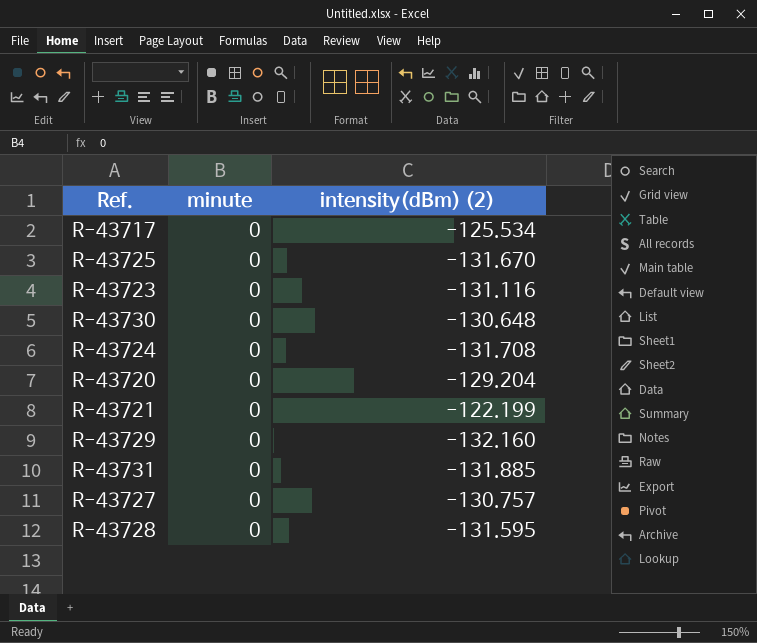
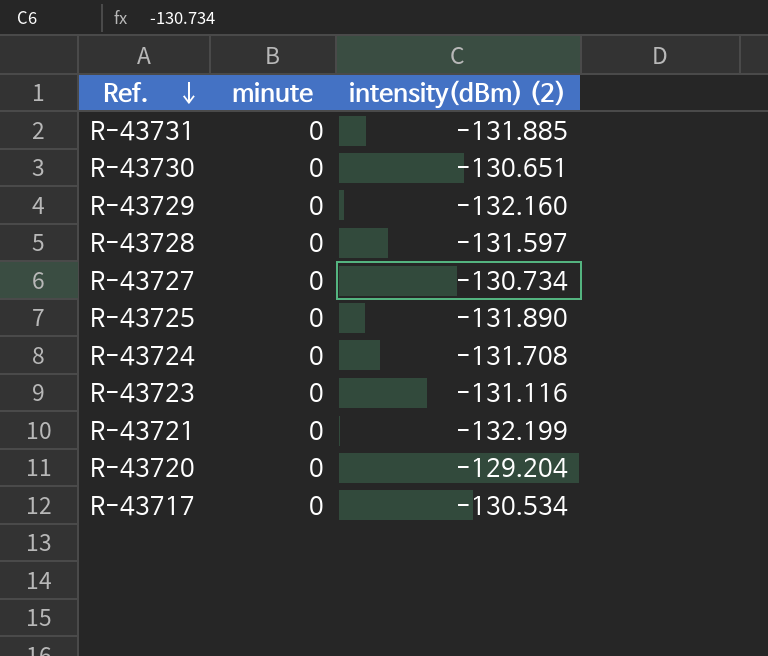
row order: none -> Ref. descending
R-43730 | intensity(dBm) (2): -130.648 -> -130.651
R-43728 | intensity(dBm) (2): -131.595 -> -131.597
R-43727 | intensity(dBm) (2): -130.757 -> -130.734
R-43725 | intensity(dBm) (2): -131.670 -> -131.890
R-43721 | intensity(dBm) (2): -122.199 -> -132.199
R-43717 | intensity(dBm) (2): -125.534 -> -130.534

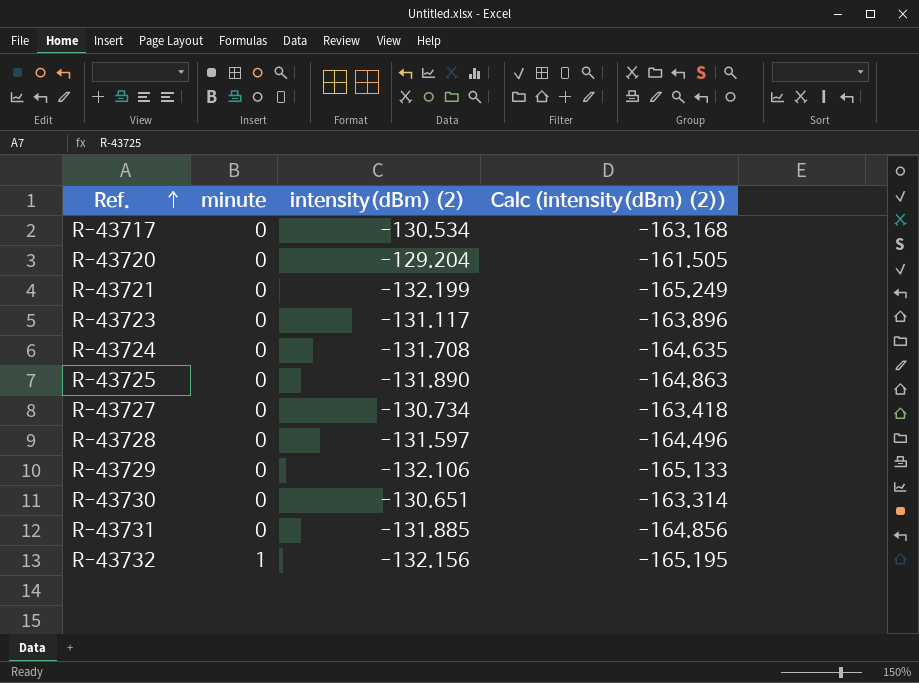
row order: Ref. descending -> Ref. ascending
column Calc (intensity(dBm) (2)) | formula: none -> [intensity(dBm) (2)] * 1.25
R-43723 | intensity(dBm) (2): -131.116 -> -131.117
R-43729 | intensity(dBm) (2): -132.160 -> -132.106
row R-43732: none -> 1 | -132.156 | -165.195

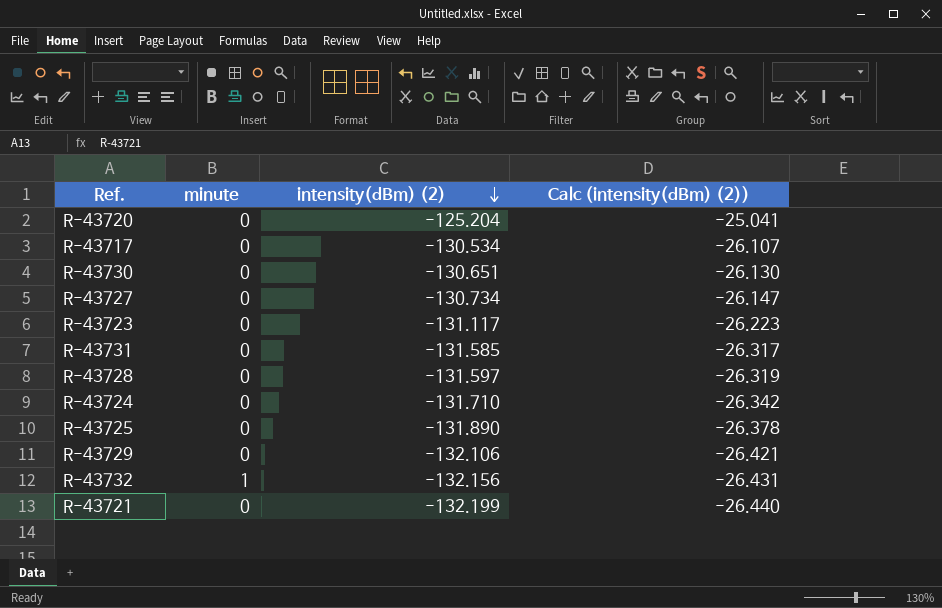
row order: Ref. ascending -> intensity(dBm) (2) descending
column Calc (intensity(dBm) (2)) | formula: [intensity(dBm) (2)] * 1.25 -> [intensity(dBm) (2)] * 0.2
R-43720 | intensity(dBm) (2): -129.204 -> -125.204
R-43731 | intensity(dBm) (2): -131.885 -> -131.585
R-43724 | intensity(dBm) (2): -131.708 -> -131.710

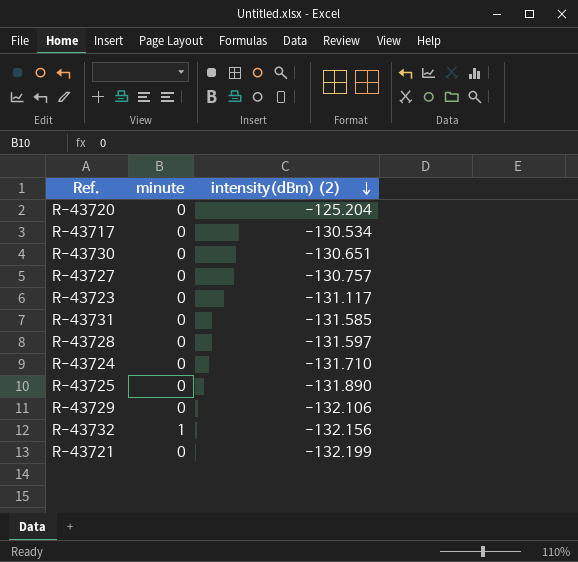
column Calc (intensity(dBm) (2)) | formula: [intensity(dBm) (2)] * 0.2 -> none
R-43727 | intensity(dBm) (2): -130.734 -> -130.757

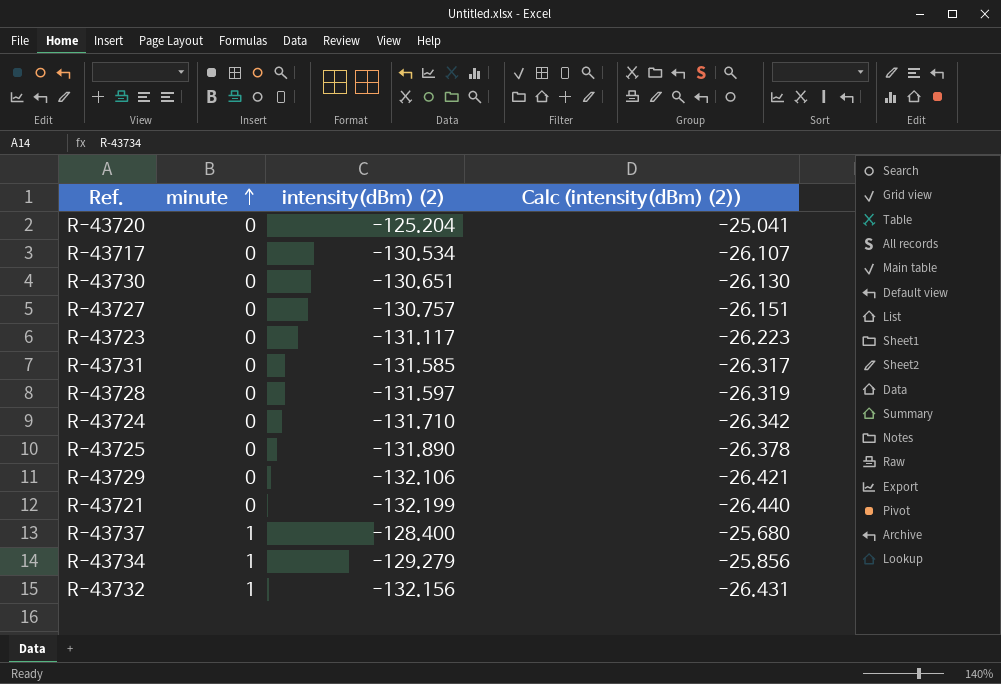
row order: intensity(dBm) (2) descending -> minute ascending
column Calc (intensity(dBm) (2)) | formula: none -> [intensity(dBm) (2)] * 0.2
row R-43737: none -> 1 | -128.400 | -25.680
row R-43734: none -> 1 | -129.279 | -25.856

